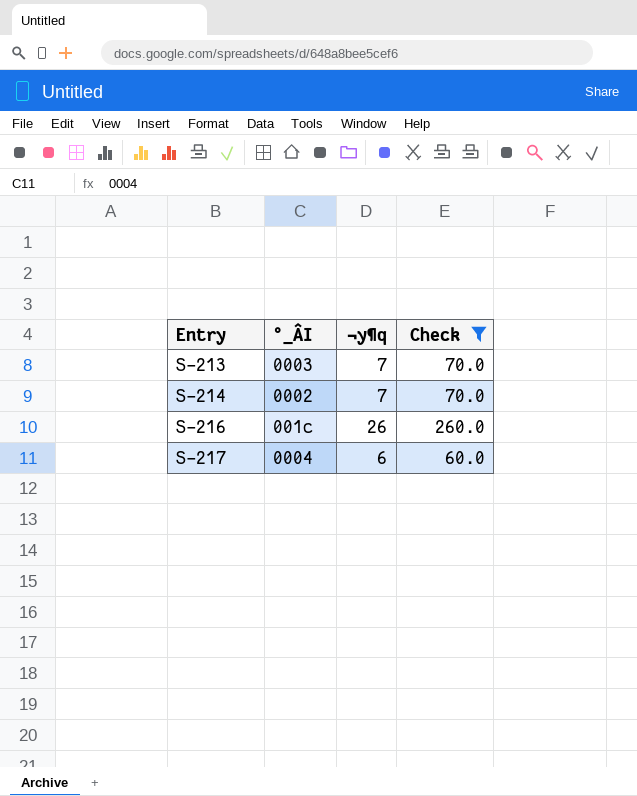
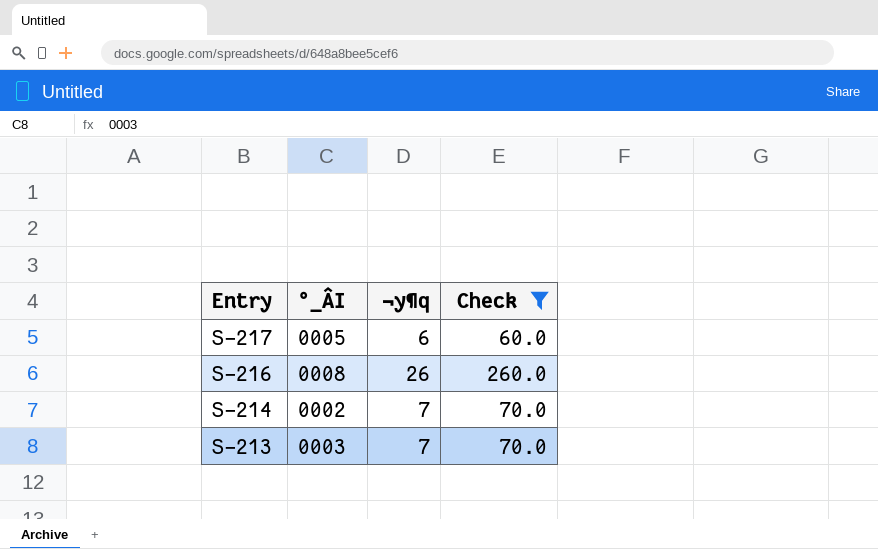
row order: Entry ascending -> Entry descending
S-217 | °_ÂI: 0004 -> 0005
S-216 | °_ÂI: 001c -> 0008

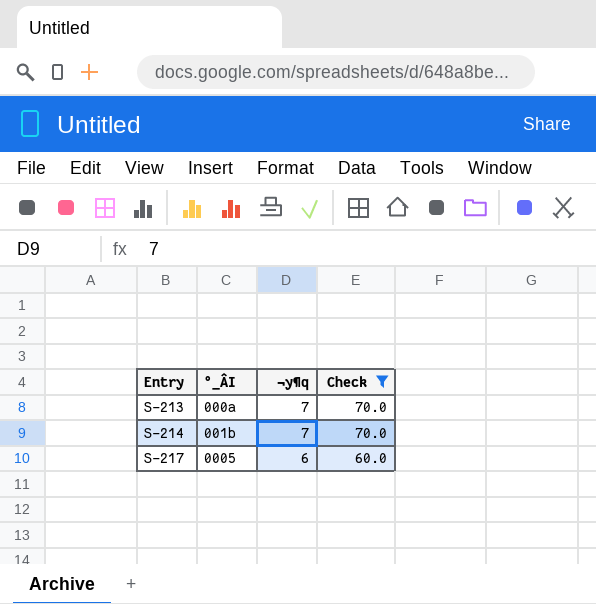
row order: Entry descending -> Entry ascending
row S-216: 0008 | 26 | 260.0 -> none
S-213 | °_ÂI: 0003 -> 000a
S-214 | °_ÂI: 0002 -> 001b

